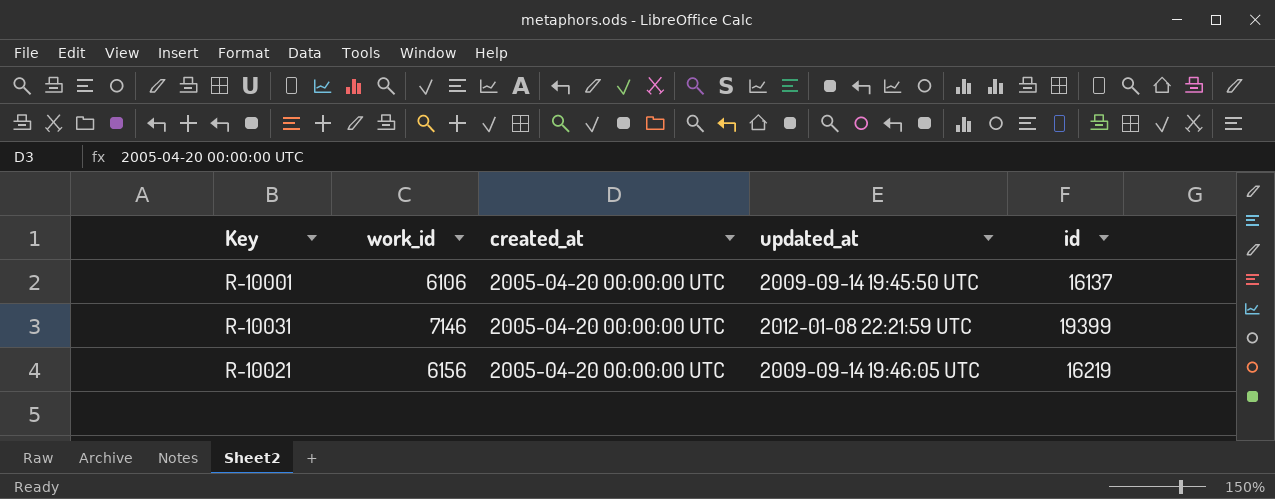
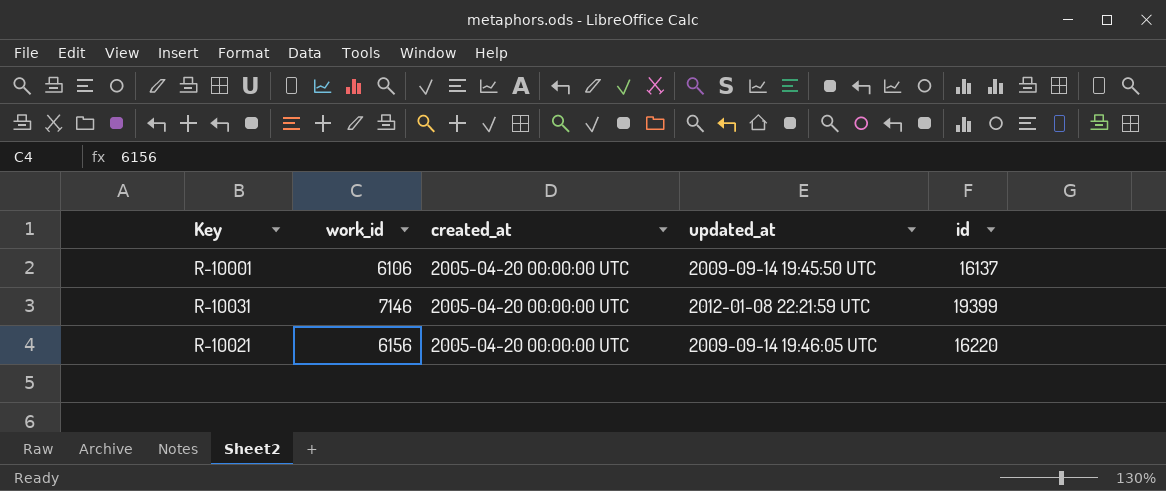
R-10021 | id: 16219 -> 16220

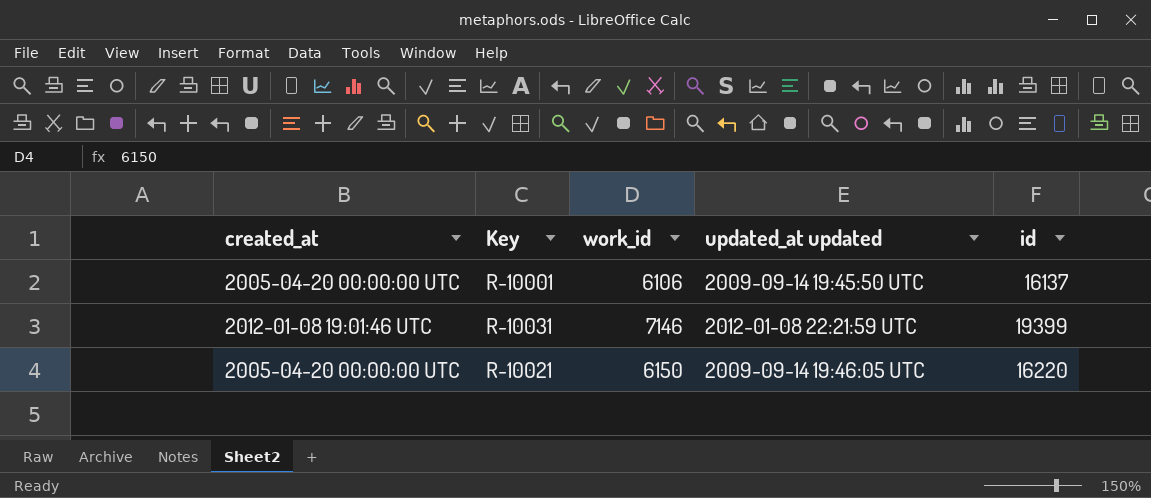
column created_at | position: 3 -> 1
column name: updated_at -> updated_at updated
R-10031 | created_at: 2005-04-20 00:00:00 UTC -> 2012-01-08 19:01:46 UTC
R-10021 | work_id: 6156 -> 6150

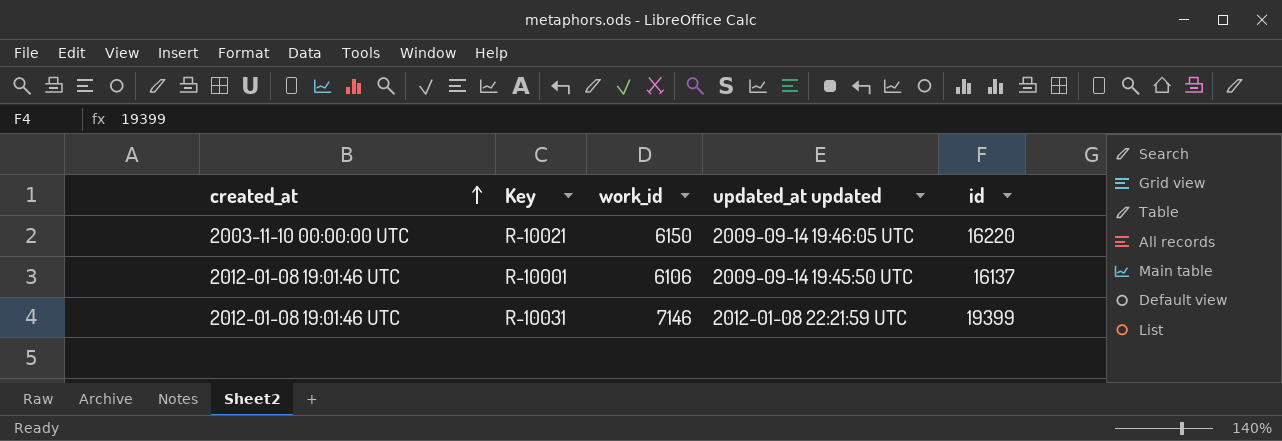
row order: none -> created_at ascending
R-10021 | created_at: 2005-04-20 00:00:00 UTC -> 2003-11-10 00:00:00 UTC
R-10001 | created_at: 2005-04-20 00:00:00 UTC -> 2012-01-08 19:01:46 UTC

